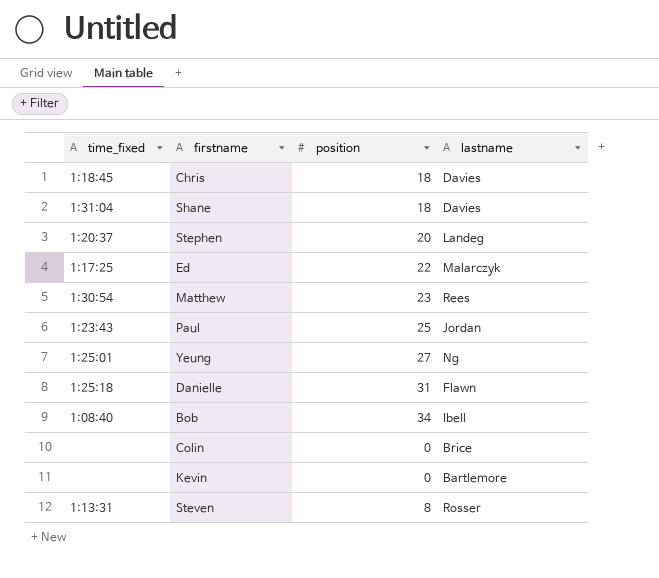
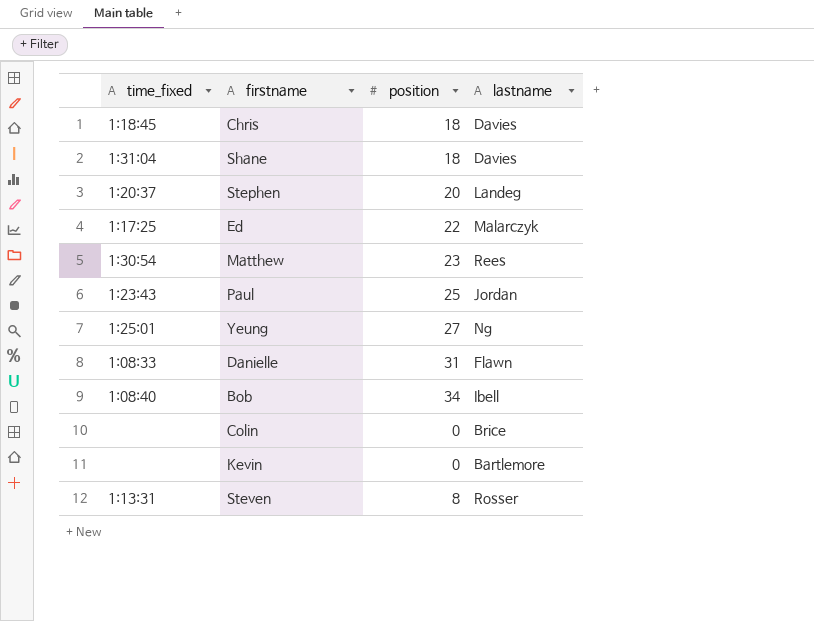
Danielle | time_fixed: 1:25:18 -> 1:08:33

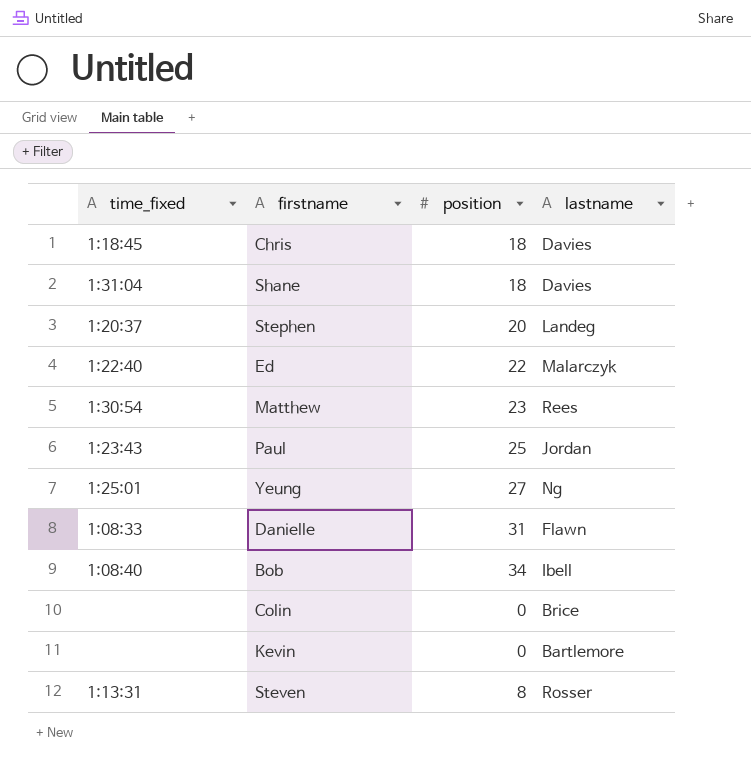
Ed | time_fixed: 1:17:25 -> 1:22:40

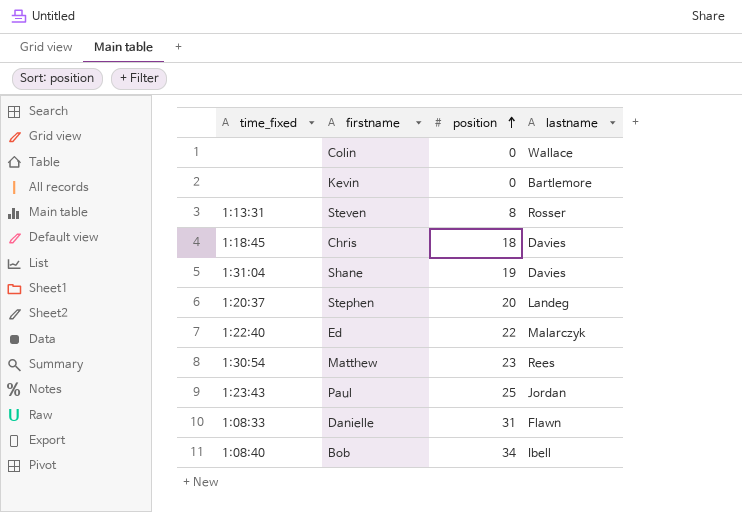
row order: none -> position ascending
row Yeung: 1:25:01 | 27 | Ng -> none
Colin | lastname: Brice -> Wallace
Shane | position: 18 -> 19

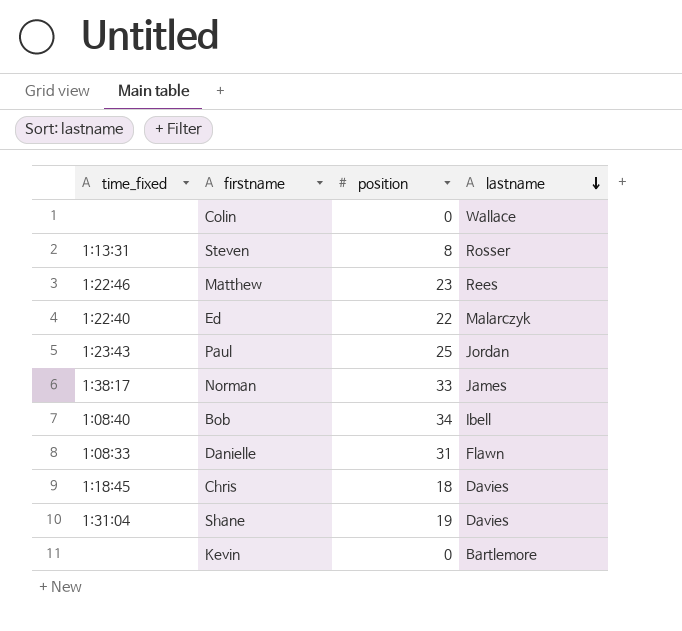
row order: position ascending -> lastname descending
row Stephen: 1:20:37 | 20 | Landeg -> none
Matthew | time_fixed: 1:30:54 -> 1:22:46
row Norman: none -> 1:38:17 | 33 | James

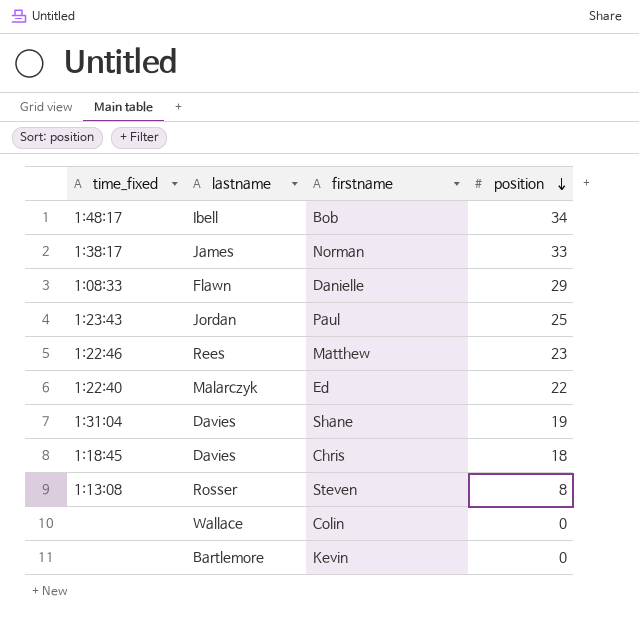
row order: lastname descending -> position descending
column lastname | position: 4 -> 2
Bob | time_fixed: 1:08:40 -> 1:48:17
Danielle | position: 31 -> 29
Steven | time_fixed: 1:13:31 -> 1:13:08

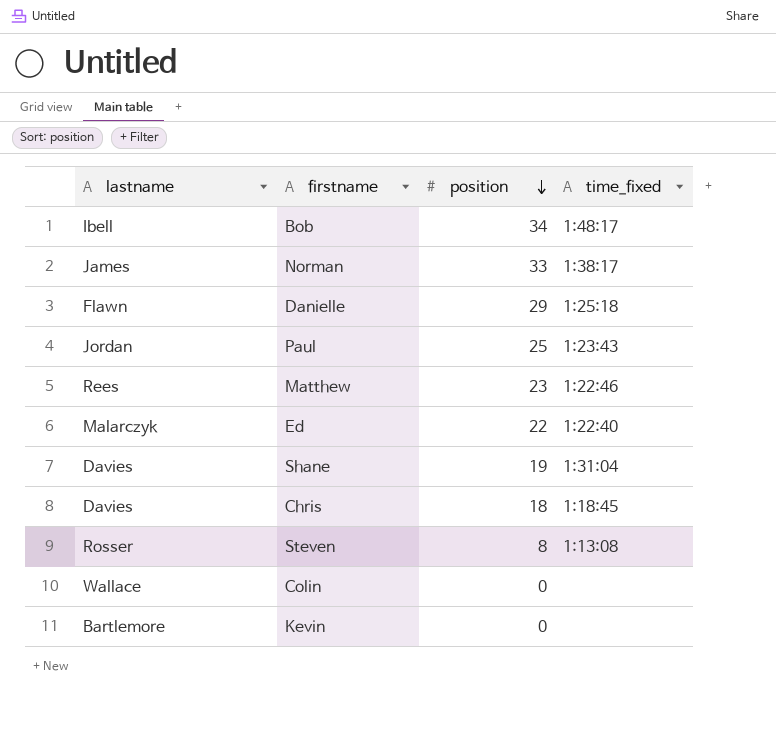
column time_fixed | position: 1 -> 4
Danielle | time_fixed: 1:08:33 -> 1:25:18

